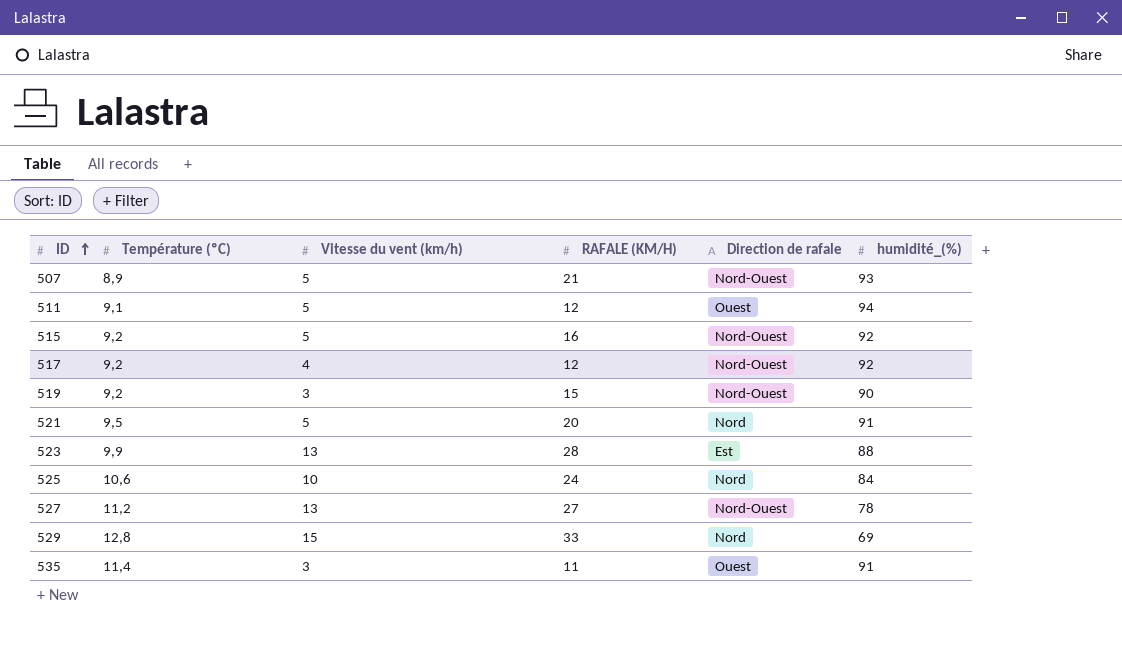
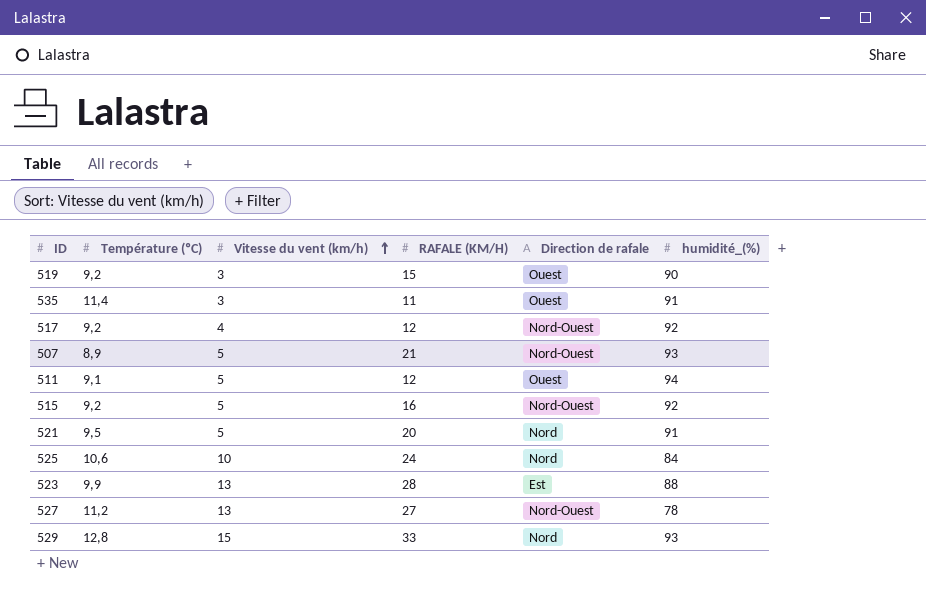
row order: ID ascending -> Vitesse du vent (km/h) ascending
519 | Direction de rafale: Nord-Ouest -> Ouest
529 | humidité_(%): 69 -> 93

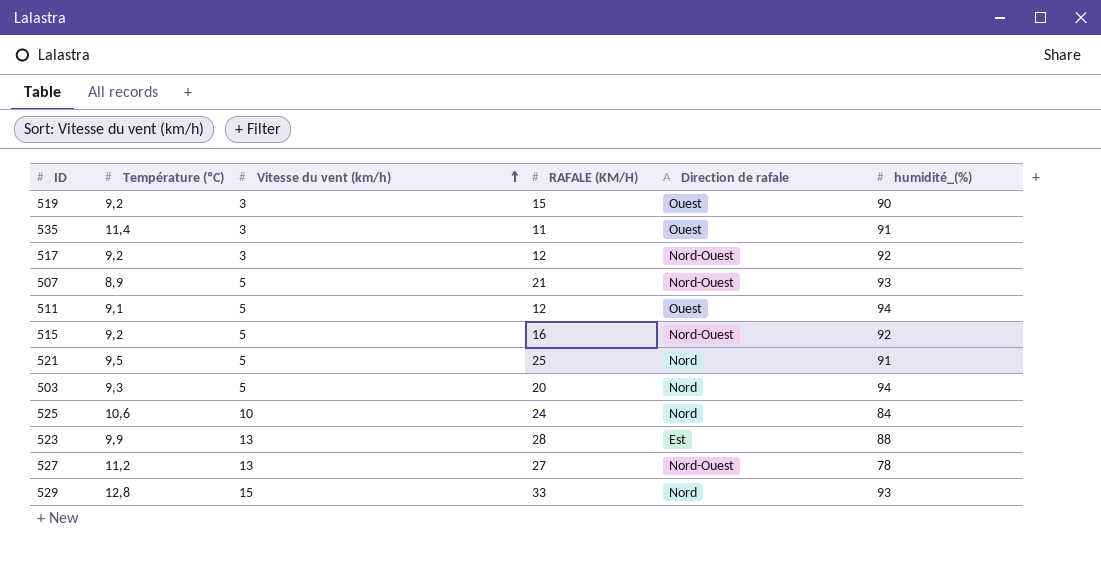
517 | Vitesse du vent (km/h): 4 -> 3
521 | RAFALE (KM/H): 20 -> 25
row 503: none -> 9,3 | 5 | 20 | Nord | 94

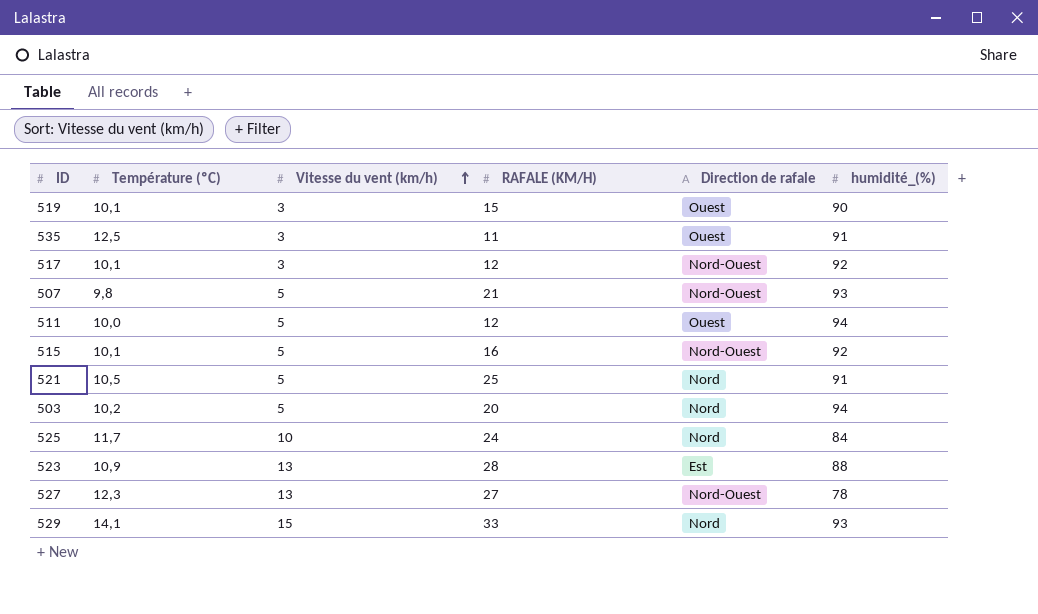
519 | Température (ºC): 9,2 -> 10,1
535 | Température (ºC): 11,4 -> 12,5
517 | Température (ºC): 9,2 -> 10,1
507 | Température (ºC): 8,9 -> 9,8
511 | Température (ºC): 9,1 -> 10,0
515 | Température (ºC): 9,2 -> 10,1
521 | Température (ºC): 9,5 -> 10,5
503 | Température (ºC): 9,3 -> 10,2
525 | Température (ºC): 10,6 -> 11,7
523 | Température (ºC): 9,9 -> 10,9
527 | Température (ºC): 11,2 -> 12,3
529 | Température (ºC): 12,8 -> 14,1

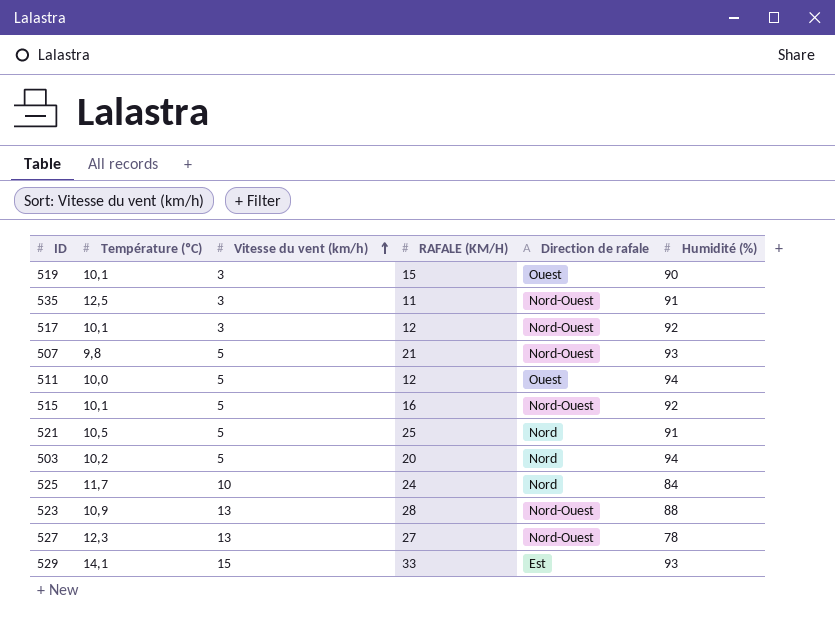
column name: humidité_(%) -> Humidité (%)
535 | Direction de rafale: Ouest -> Nord-Ouest
523 | Direction de rafale: Est -> Nord-Ouest
529 | Direction de rafale: Nord -> Est

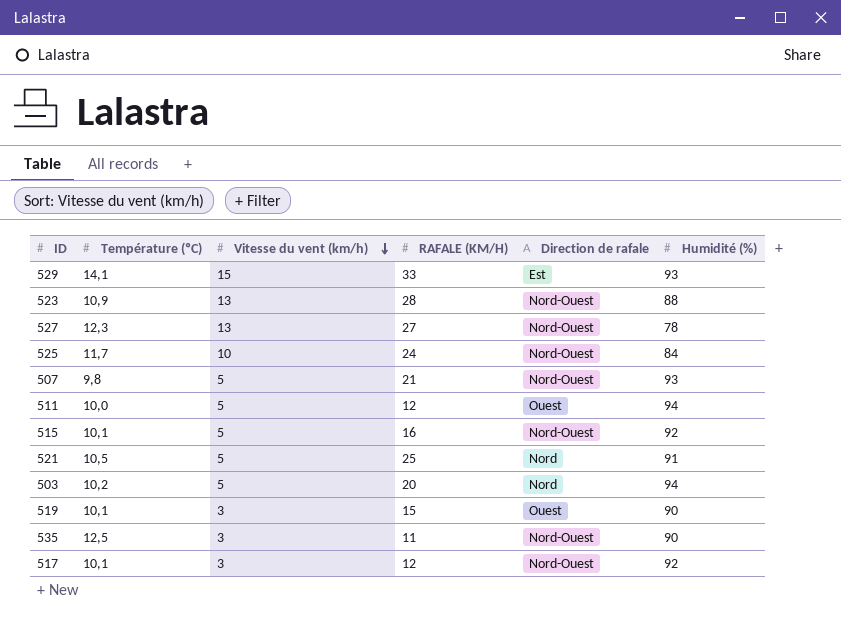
row order: Vitesse du vent (km/h) ascending -> Vitesse du vent (km/h) descending
525 | Direction de rafale: Nord -> Nord-Ouest
535 | Humidité (%): 91 -> 90

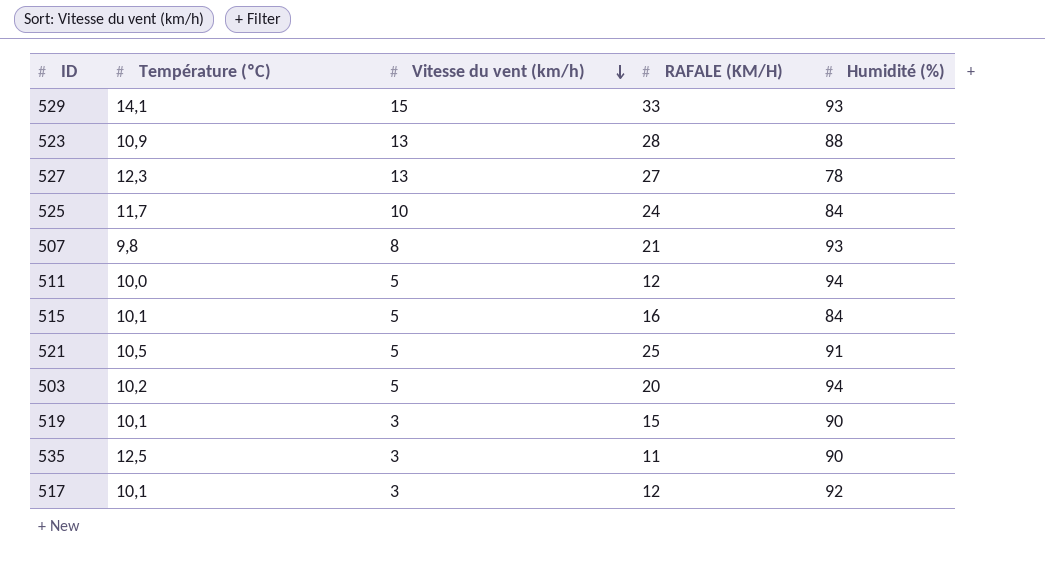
column Direction de rafale | position: 5 -> none
507 | Vitesse du vent (km/h): 5 -> 8
515 | Humidité (%): 92 -> 84

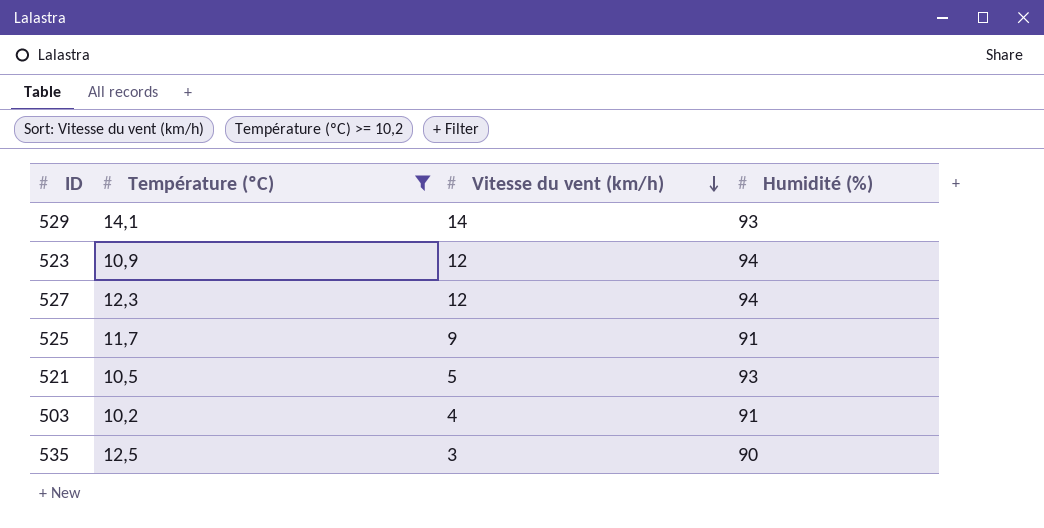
filter: none -> Température (ºC) >= 10,2
column RAFALE (KM/H) | position: 4 -> none
529 | Vitesse du vent (km/h): 15 -> 14
523 | Vitesse du vent (km/h): 13 -> 12
523 | Humidité (%): 88 -> 94
527 | Vitesse du vent (km/h): 13 -> 12
527 | Humidité (%): 78 -> 94
525 | Vitesse du vent (km/h): 10 -> 9
525 | Humidité (%): 84 -> 91
521 | Humidité (%): 91 -> 93
503 | Vitesse du vent (km/h): 5 -> 4
503 | Humidité (%): 94 -> 91

